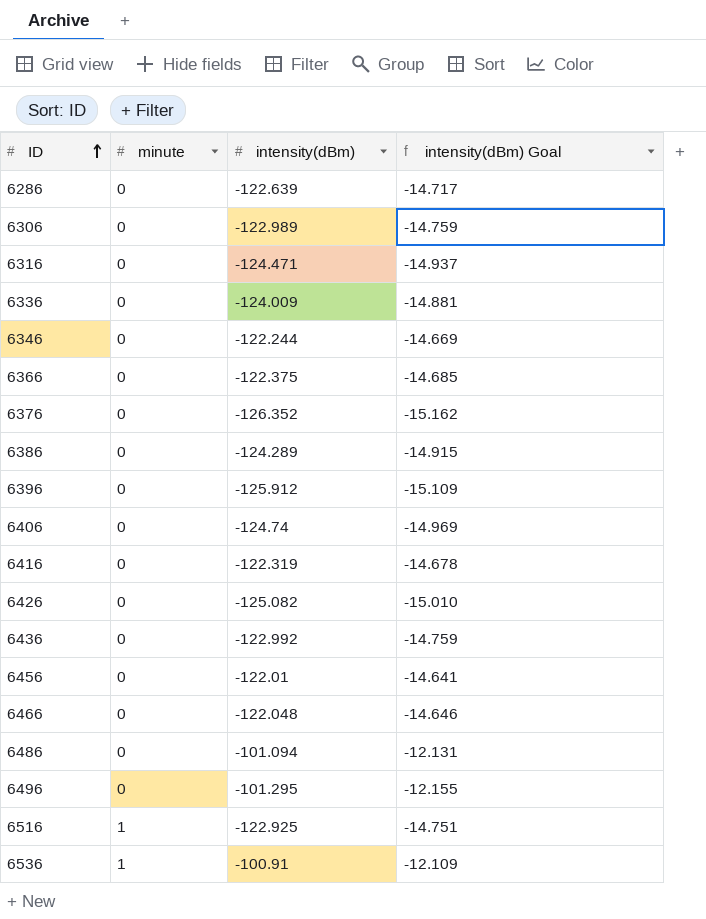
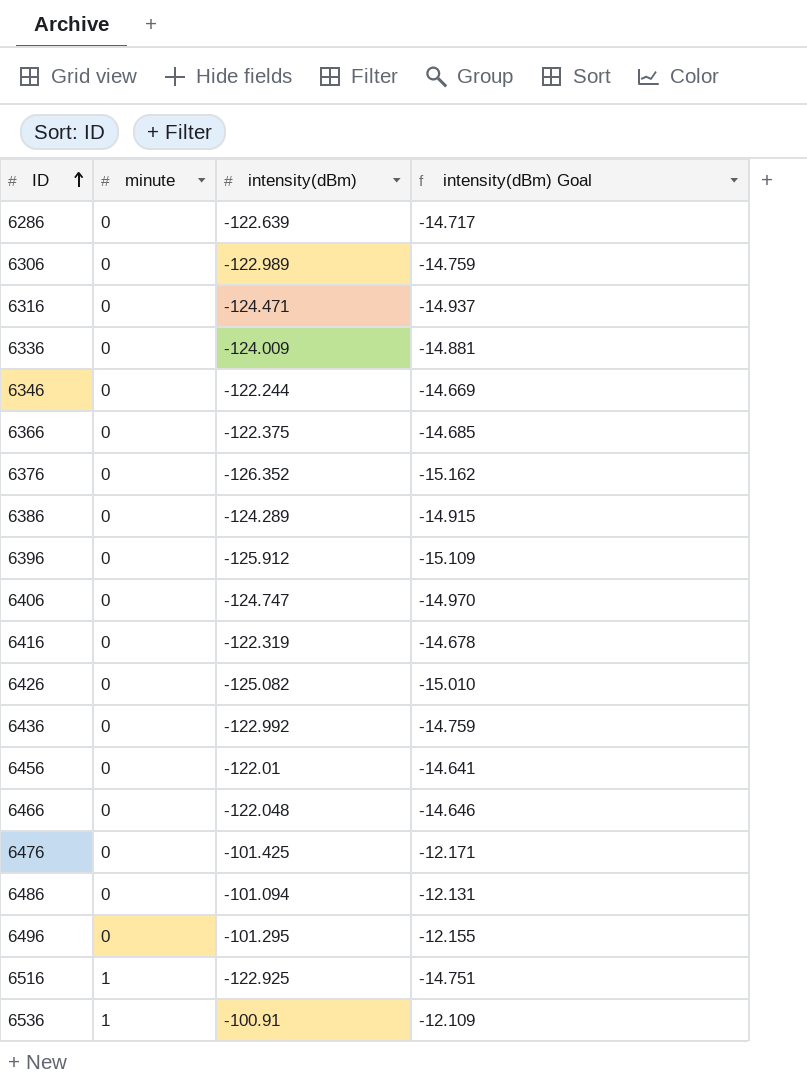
6406 | intensity(dBm): -124.74 -> -124.747
6406 | intensity(dBm) Goal: -14.969 -> -14.970
row 6476: none -> 0 | -101.425 | -12.171

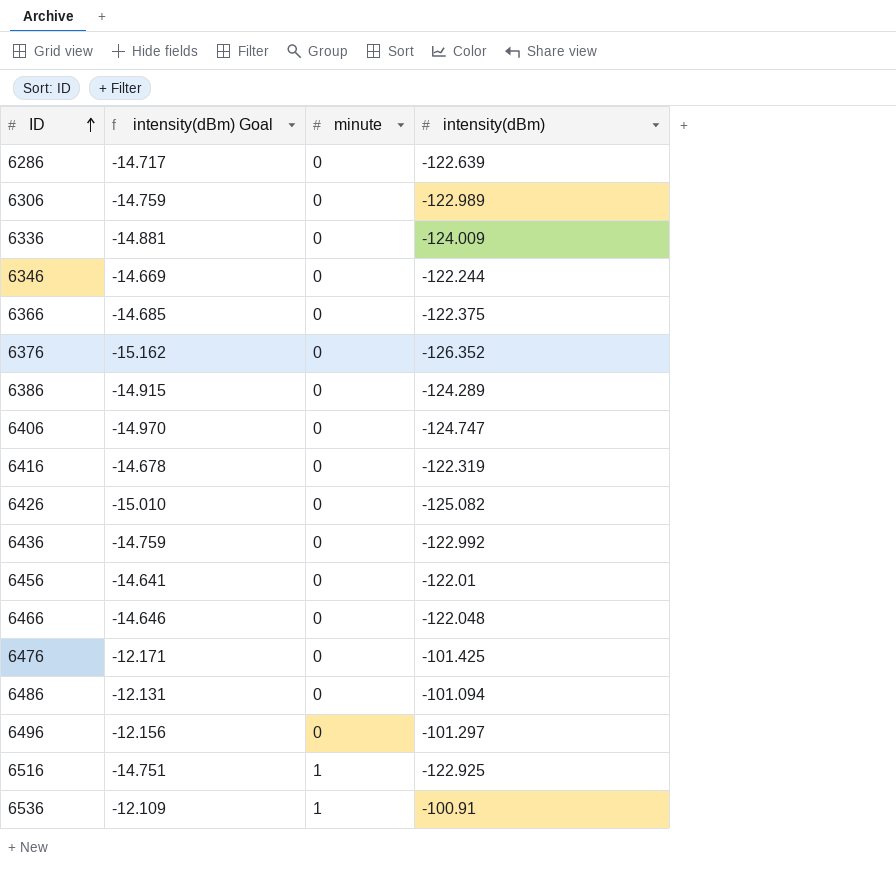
column intensity(dBm) Goal | position: 4 -> 2
row 6316: 0 | -124.471 | -14.937 -> none
row 6396: 0 | -125.912 | -15.109 -> none
6496 | intensity(dBm) Goal: -12.155 -> -12.156
6496 | intensity(dBm): -101.295 -> -101.297

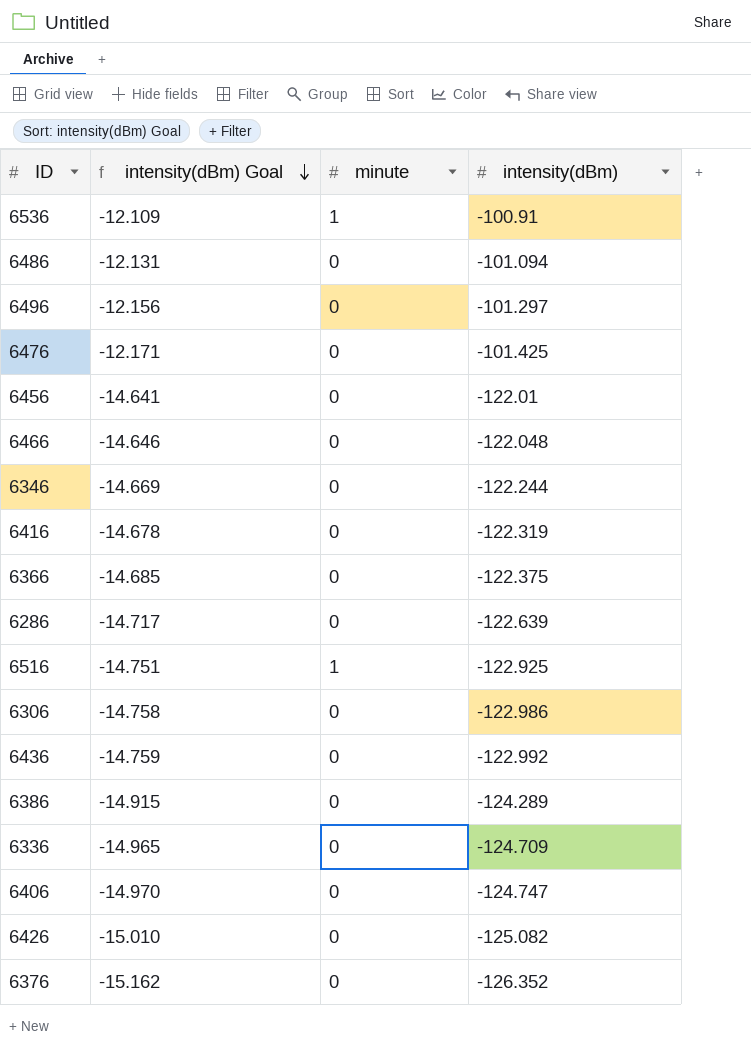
row order: ID ascending -> intensity(dBm) Goal descending
6306 | intensity(dBm) Goal: -14.759 -> -14.758
6306 | intensity(dBm): -122.989 -> -122.986
6336 | intensity(dBm) Goal: -14.881 -> -14.965
6336 | intensity(dBm): -124.009 -> -124.709

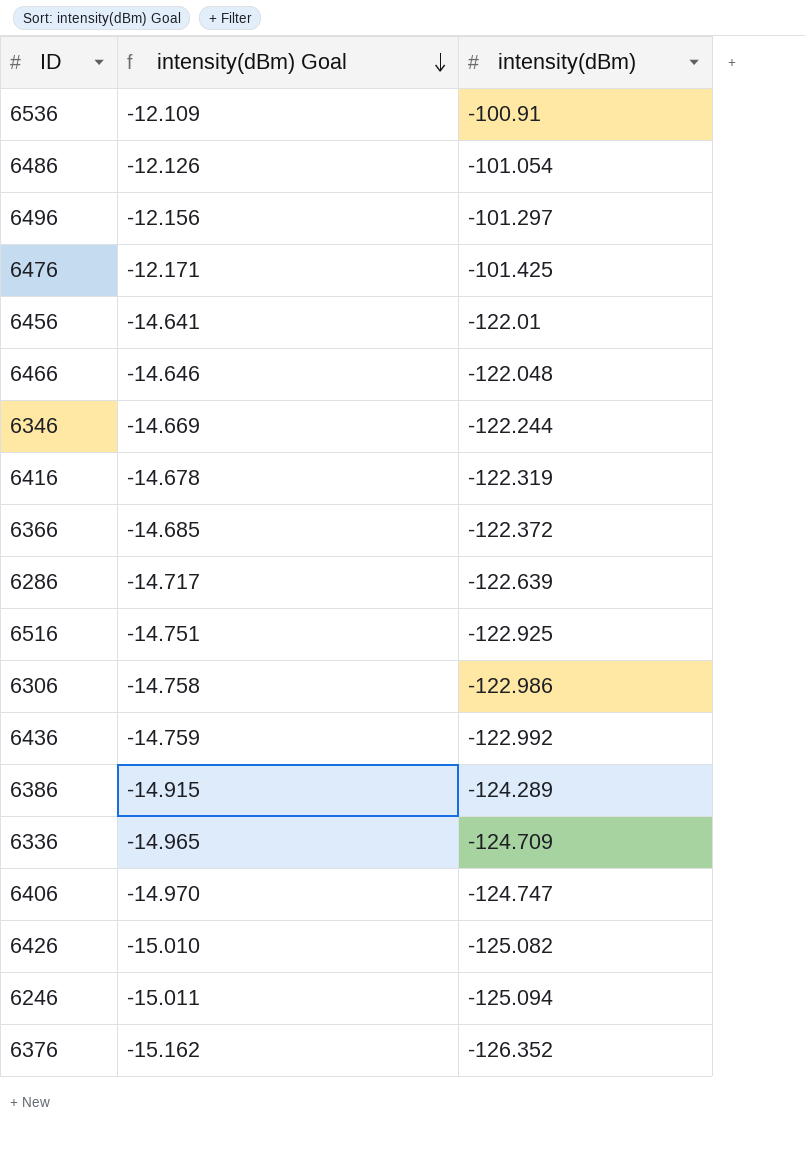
column minute | position: 3 -> none
6486 | intensity(dBm) Goal: -12.131 -> -12.126
6486 | intensity(dBm): -101.094 -> -101.054
6366 | intensity(dBm): -122.375 -> -122.372
row 6246: none -> -15.011 | -125.094

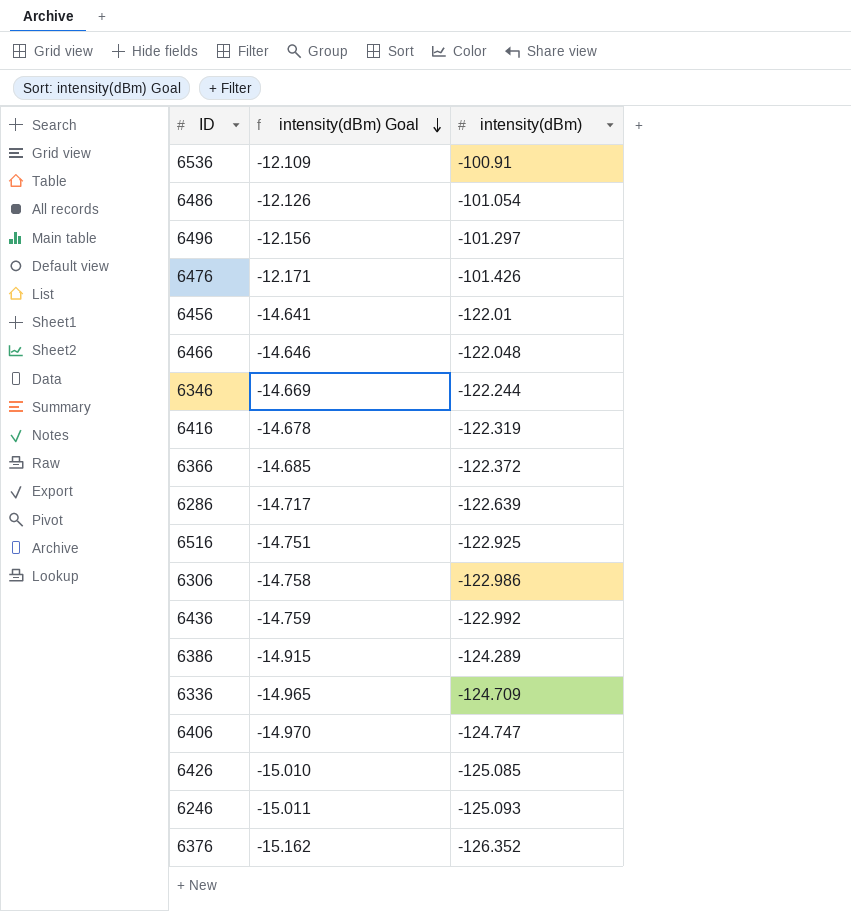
6476 | intensity(dBm): -101.425 -> -101.426
6426 | intensity(dBm): -125.082 -> -125.085
6246 | intensity(dBm): -125.094 -> -125.093

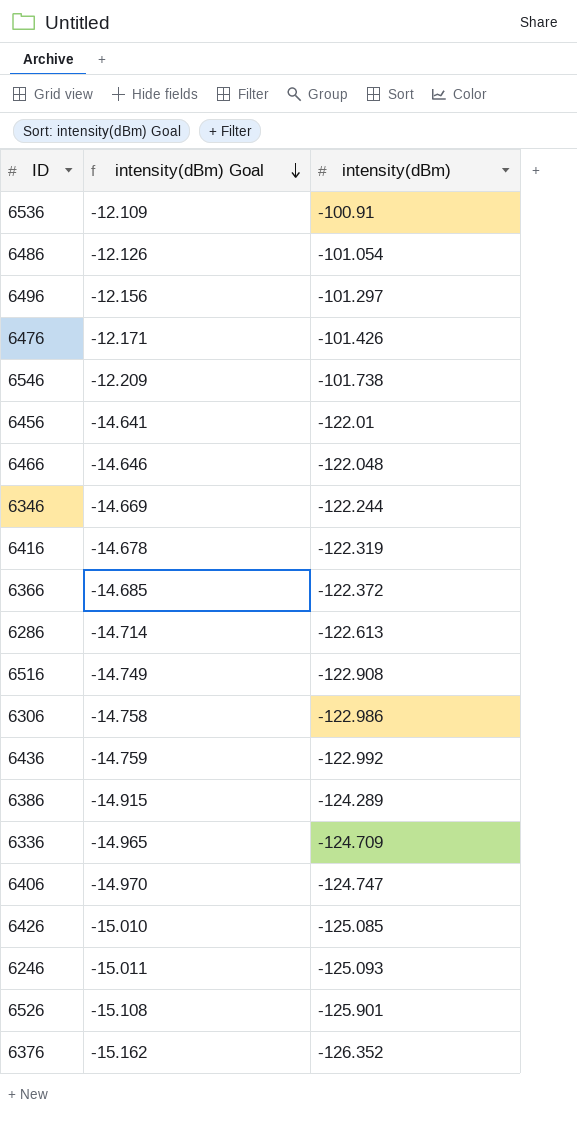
row 6546: none -> -12.209 | -101.738
6286 | intensity(dBm) Goal: -14.717 -> -14.714
6286 | intensity(dBm): -122.639 -> -122.613
6516 | intensity(dBm) Goal: -14.751 -> -14.749
6516 | intensity(dBm): -122.925 -> -122.908
row 6526: none -> -15.108 | -125.901

